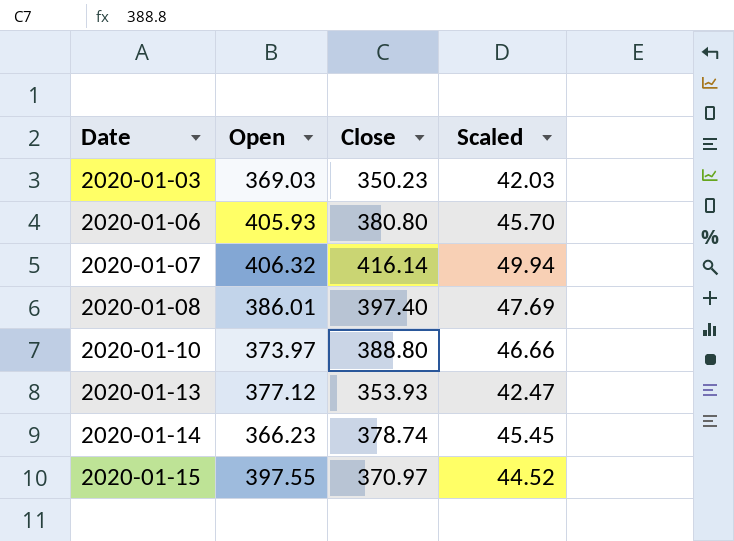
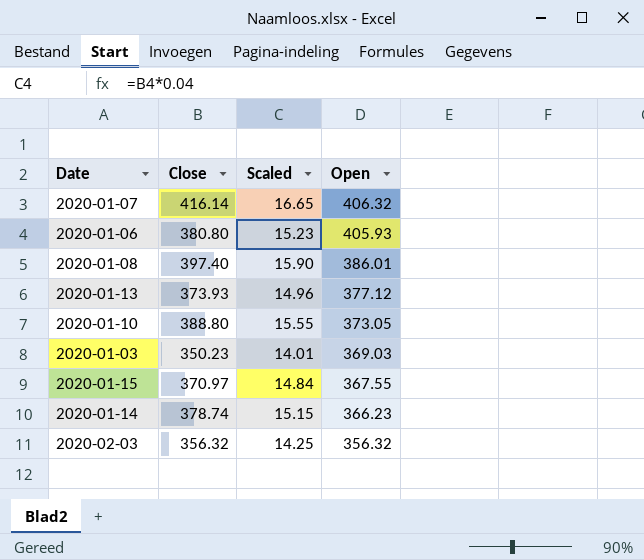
row order: Date ascending -> Open descending
column Scaled | formula: [Close] * 0.12 -> [Close] * 0.04
column Open | position: 2 -> 4
2020-01-13 | Close: 353.93 -> 373.93
2020-01-10 | Open: 373.97 -> 373.05
2020-01-15 | Open: 397.55 -> 367.55
row 2020-02-03: none -> 356.32 | 14.25 | 356.32

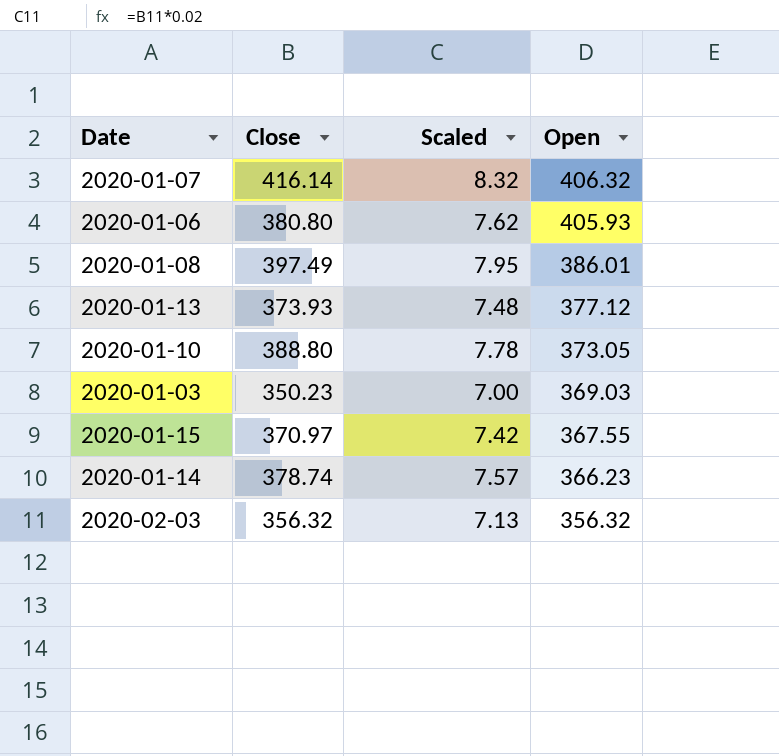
column Scaled | formula: [Close] * 0.04 -> [Close] * 0.02
2020-01-08 | Close: 397.40 -> 397.49

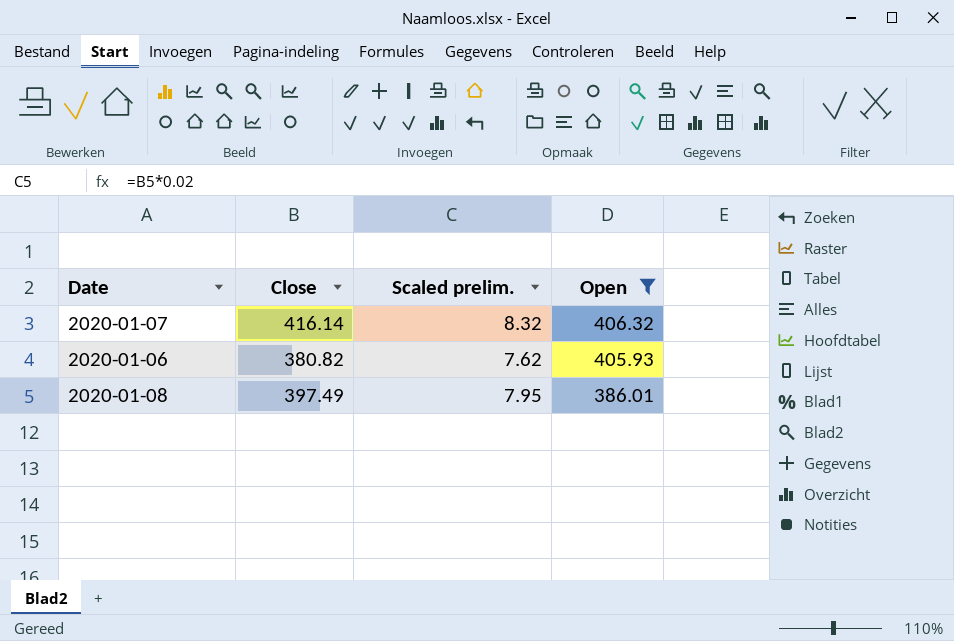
filter: none -> Open >= 386.01
column name: Scaled -> Scaled prelim.
2020-01-06 | Close: 380.80 -> 380.82

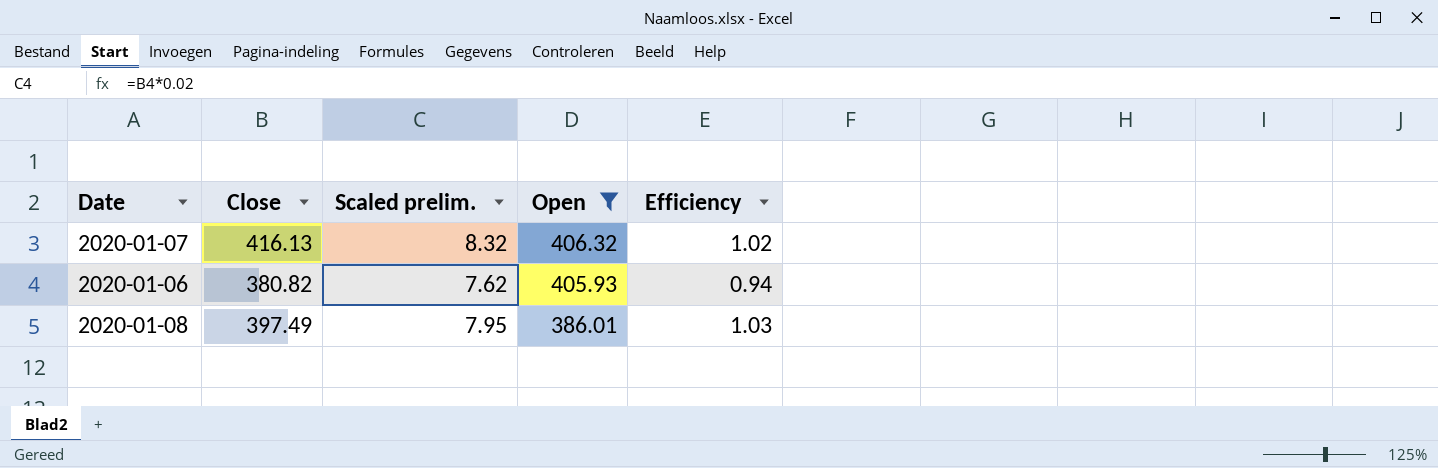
column Efficiency | formula: none -> [Close] / [Open]
2020-01-07 | Close: 416.14 -> 416.13

